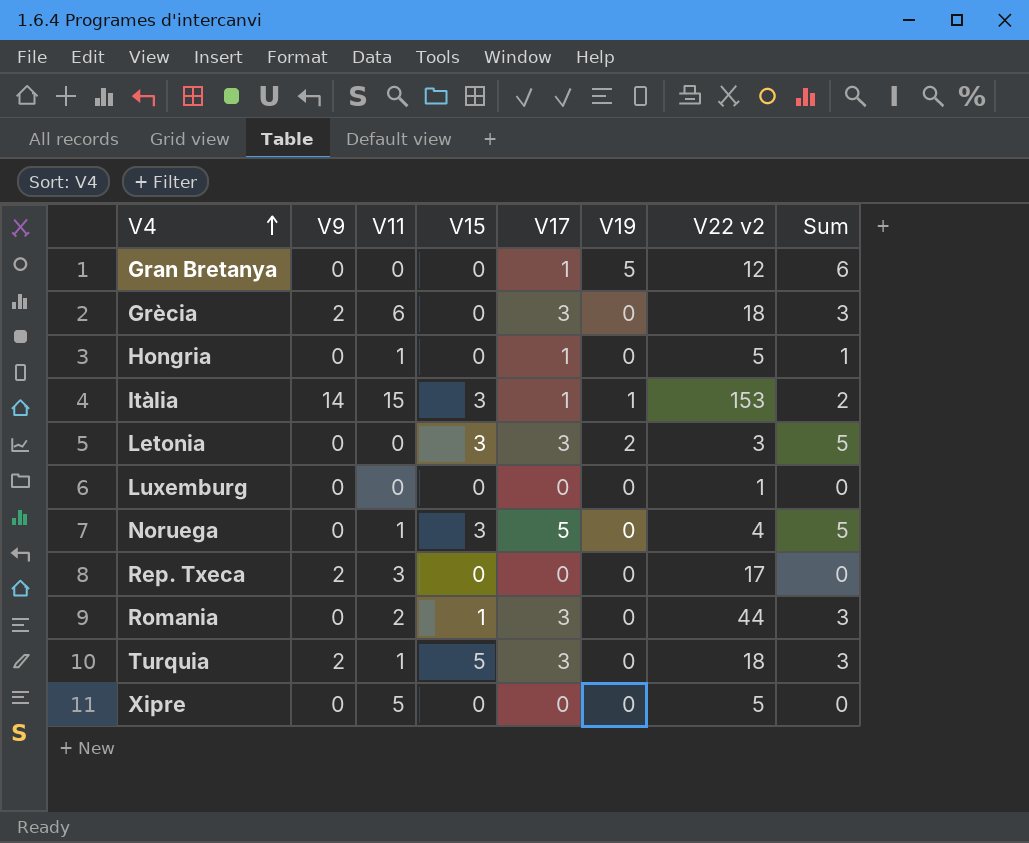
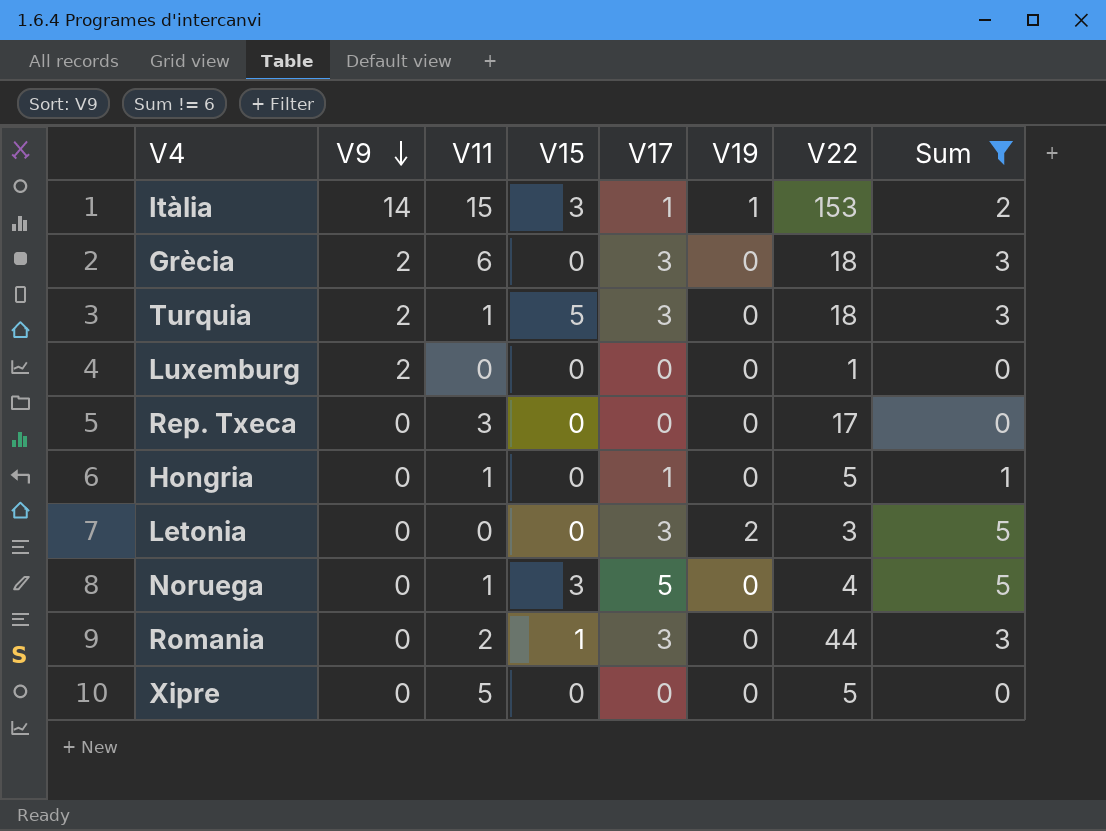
filter: none -> Sum != 6
row order: V4 ascending -> V9 descending
column name: V22 v2 -> V22
Luxemburg | V9: 0 -> 2
Rep. Txeca | V9: 2 -> 0
Letonia | V15: 3 -> 0

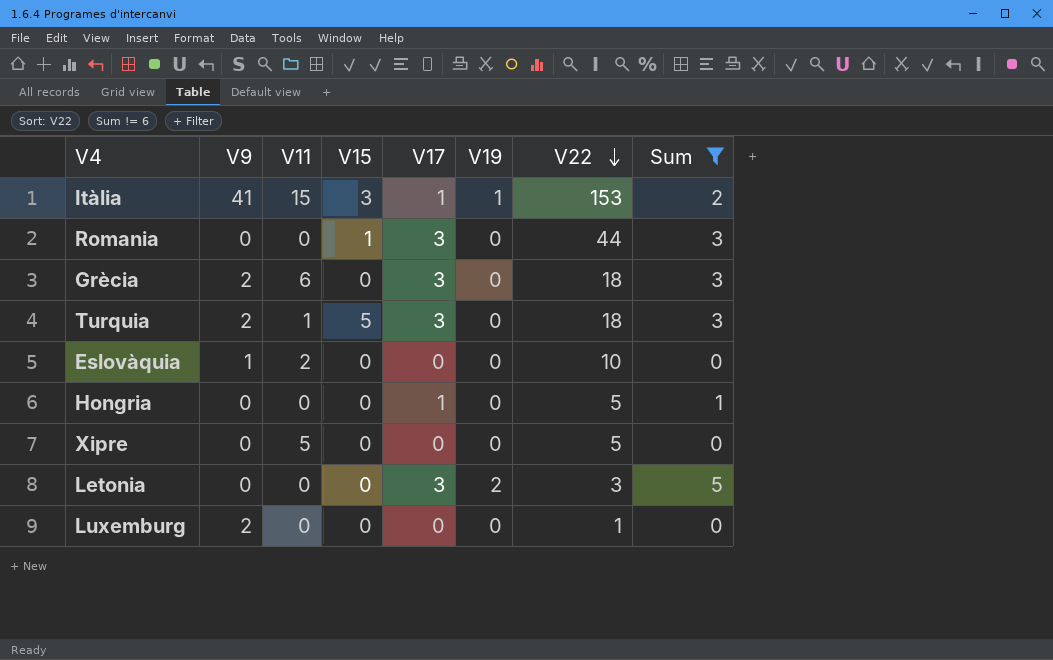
row order: V9 descending -> V22 descending
row Rep. Txeca: 0 | 3 | 0 | 0 | 0 | 17 | 0 -> none
row Noruega: 0 | 1 | 3 | 5 | 0 | 4 | 5 -> none
Itàlia | V9: 14 -> 41
Romania | V11: 2 -> 0
row Eslovàquia: none -> 1 | 2 | 0 | 0 | 0 | 10 | 0
Hongria | V11: 1 -> 0

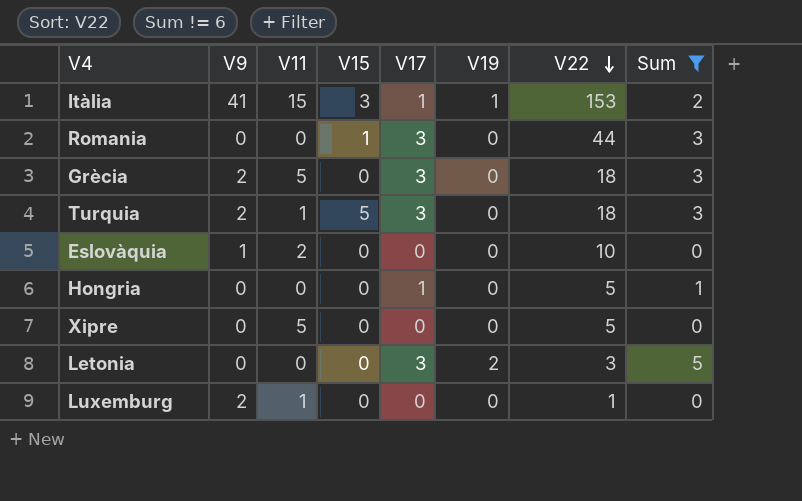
Grècia | V11: 6 -> 5
Luxemburg | V11: 0 -> 1

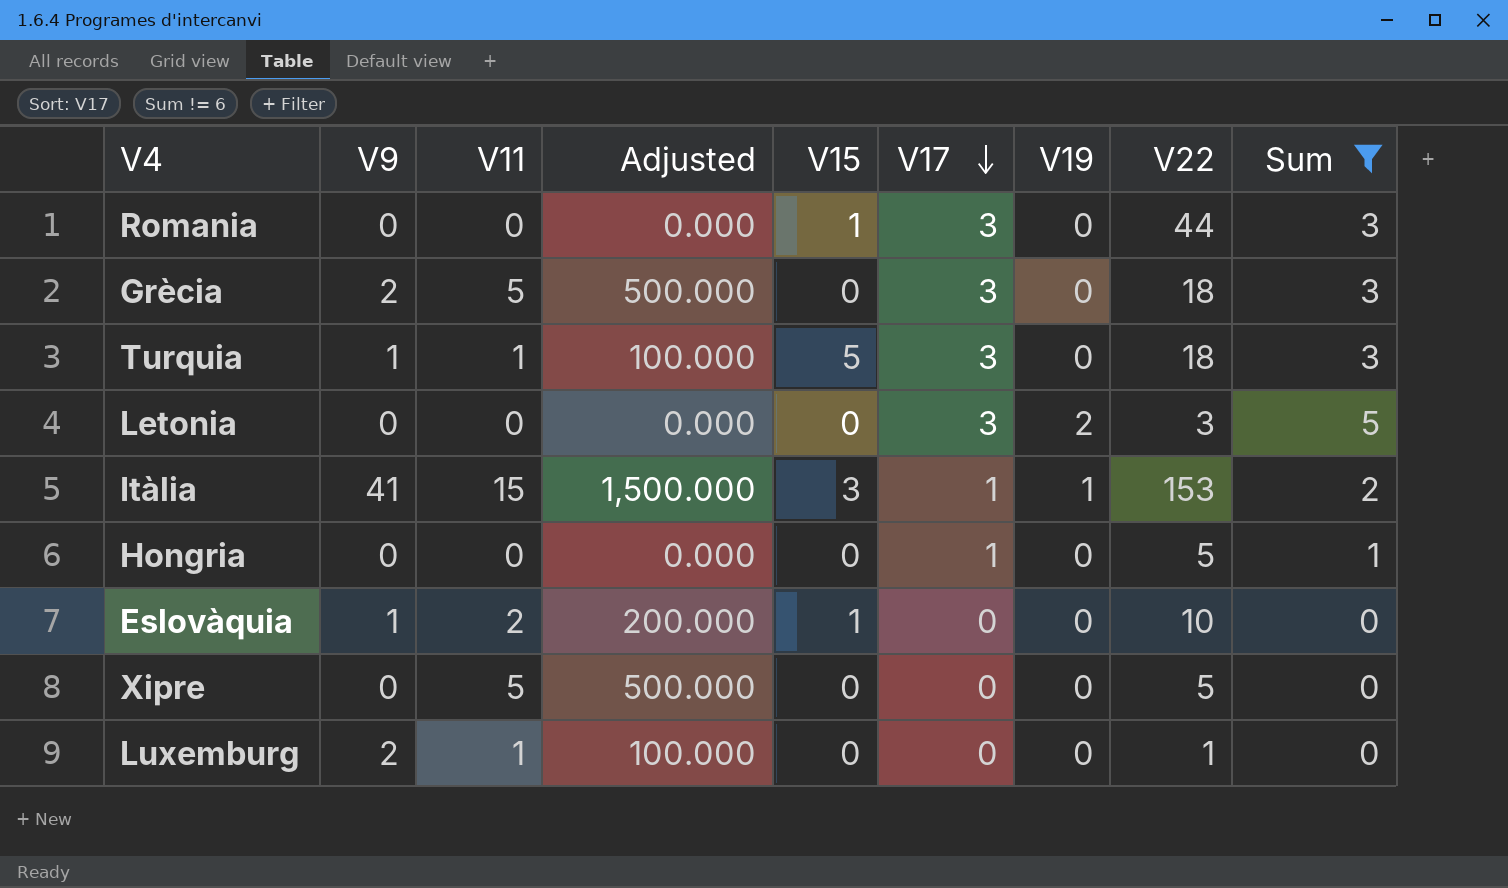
row order: V22 descending -> V17 descending
column Adjusted | formula: none -> [V11] * 100
Turquia | V9: 2 -> 1
Eslovàquia | V15: 0 -> 1

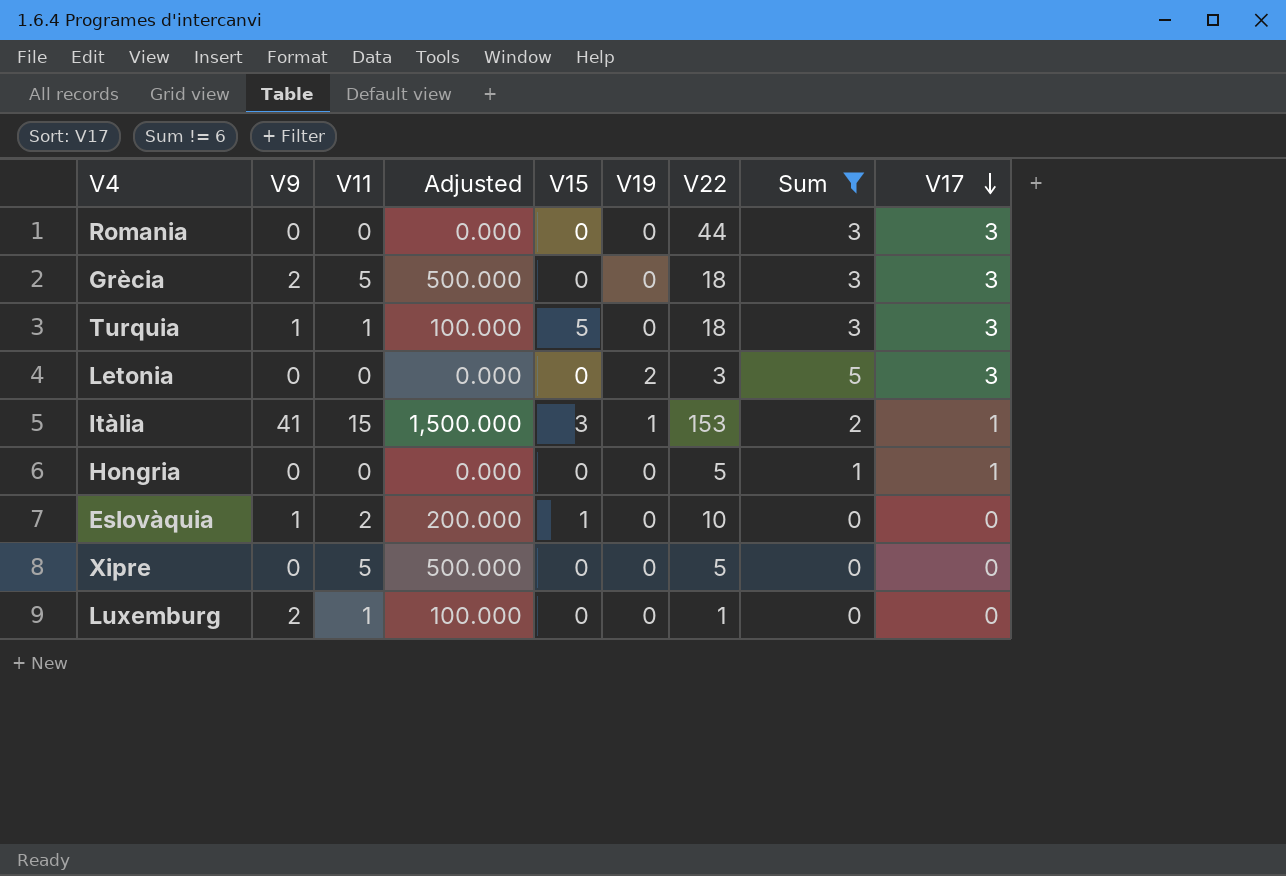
column V17 | position: 6 -> 9
Romania | V15: 1 -> 0

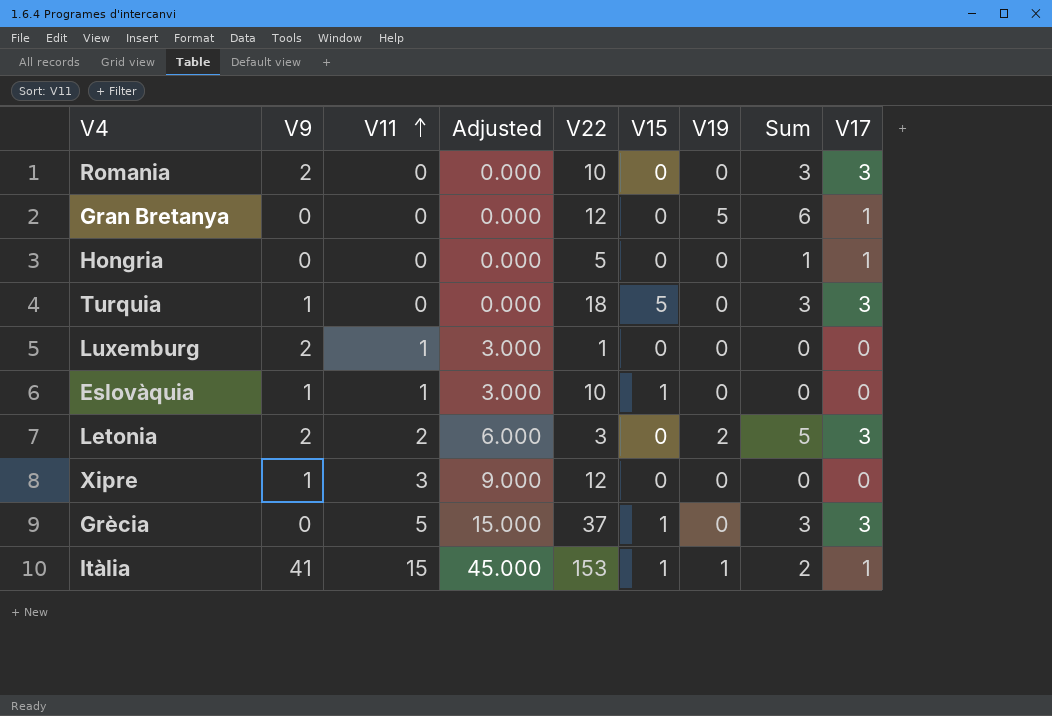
filter: Sum != 6 -> none
row order: V17 descending -> V11 ascending
column Adjusted | formula: [V11] * 100 -> [V11] * 3
column V22 | position: 7 -> 5
Romania | V9: 0 -> 2
Romania | V22: 44 -> 10
Turquia | V11: 1 -> 0
Eslovàquia | V11: 2 -> 1
Letonia | V9: 0 -> 2
Letonia | V11: 0 -> 2
Xipre | V9: 0 -> 1
Xipre | V11: 5 -> 3
Xipre | V22: 5 -> 12
Grècia | V9: 2 -> 0
Grècia | V22: 18 -> 37
Grècia | V15: 0 -> 1
Itàlia | V15: 3 -> 1

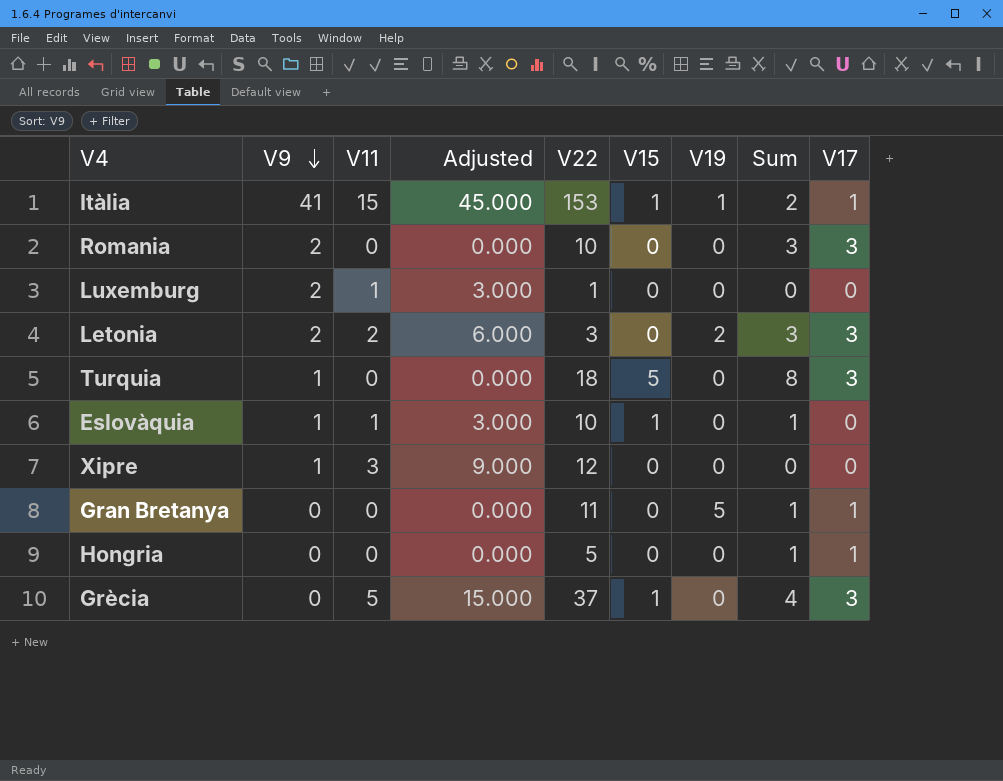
row order: V11 ascending -> V9 descending
column Sum | formula: [V19] + [V17] -> [V15] + [V17]
Gran Bretanya | V22: 12 -> 11

